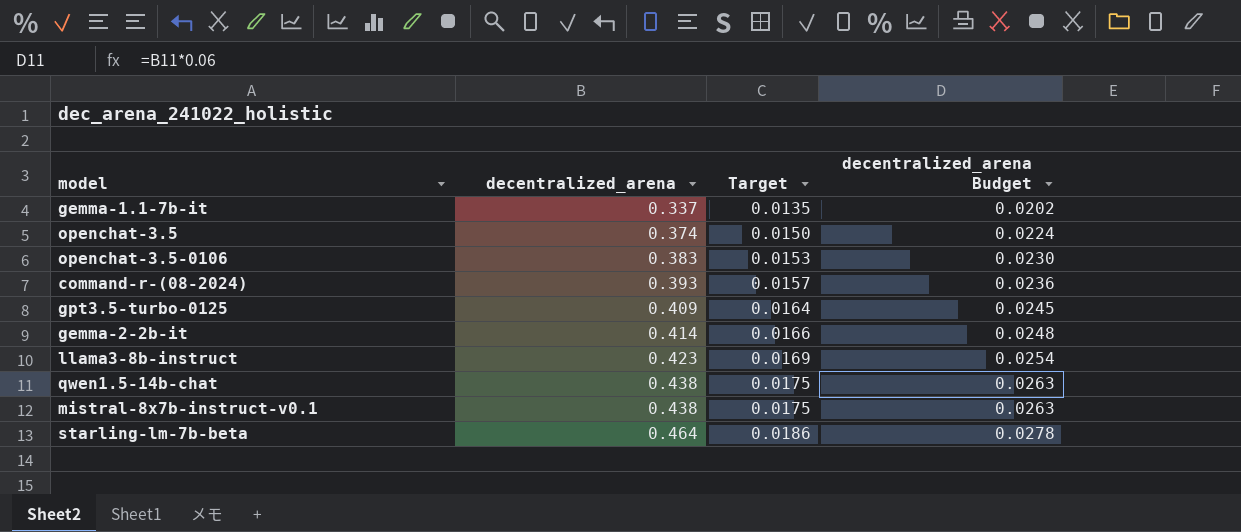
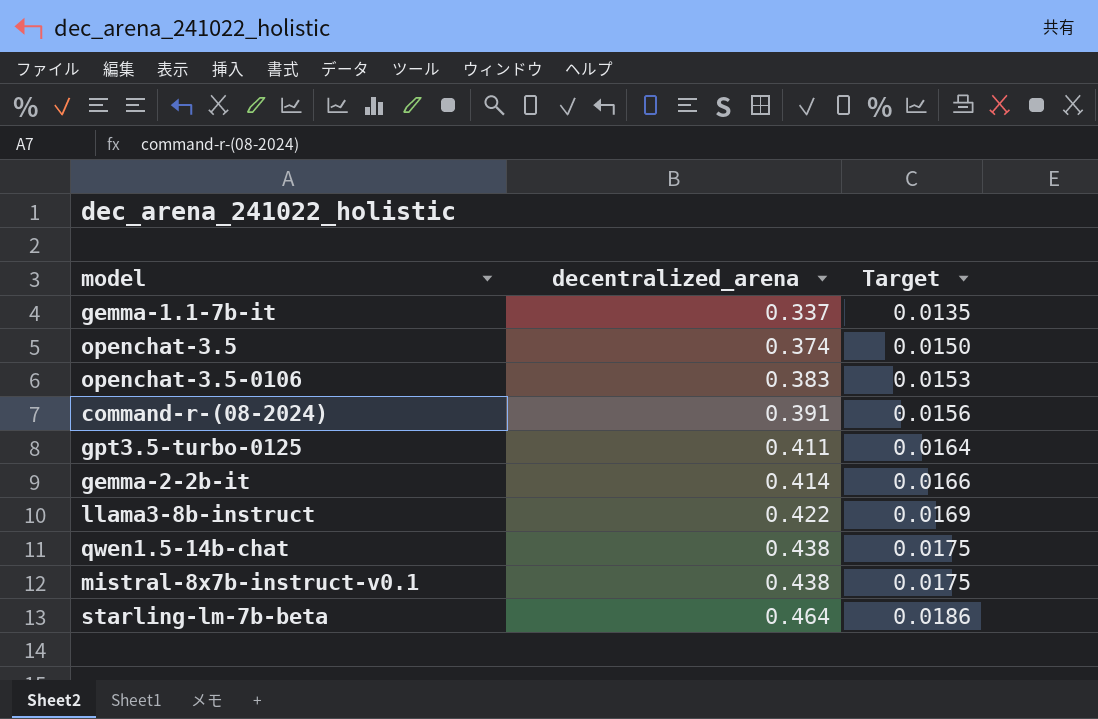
column decentralized_arena Budget | formula: [decentralized_arena] * 0.06 -> none
command-r-(08-2024) | decentralized_arena: 0.393 -> 0.391
command-r-(08-2024) | Target: 0.0157 -> 0.0156
gpt3.5-turbo-0125 | decentralized_arena: 0.409 -> 0.411
llama3-8b-instruct | decentralized_arena: 0.423 -> 0.422

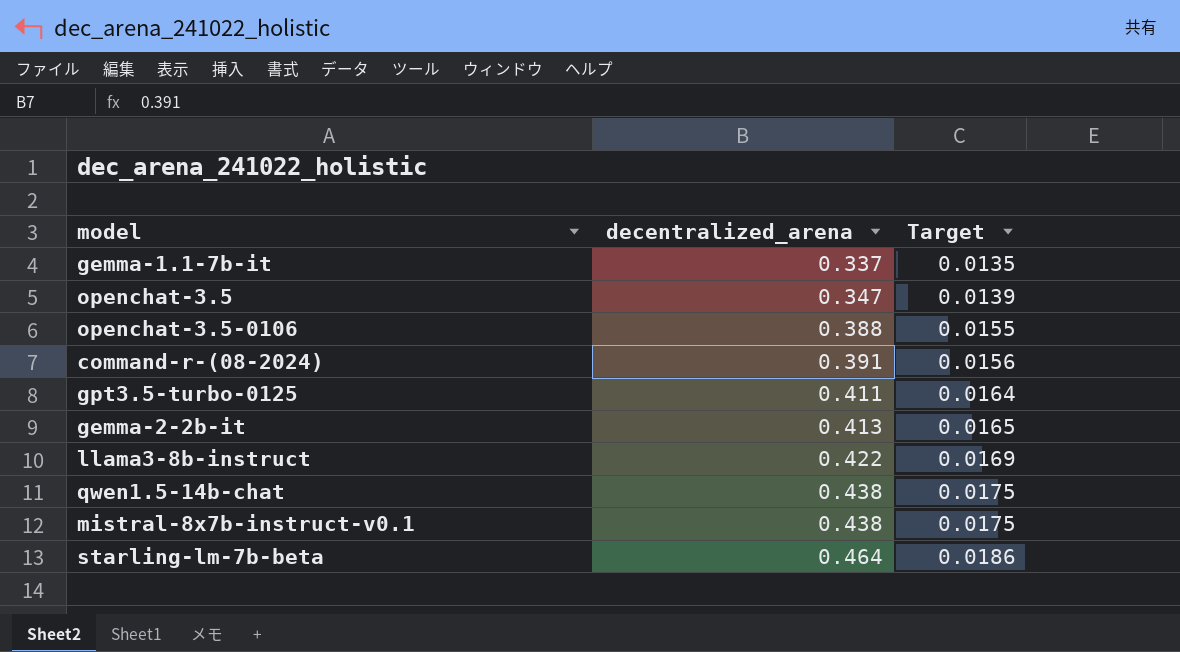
openchat-3.5 | decentralized_arena: 0.374 -> 0.347
openchat-3.5 | Target: 0.0150 -> 0.0139
openchat-3.5-0106 | decentralized_arena: 0.383 -> 0.388
openchat-3.5-0106 | Target: 0.0153 -> 0.0155
gemma-2-2b-it | decentralized_arena: 0.414 -> 0.413
gemma-2-2b-it | Target: 0.0166 -> 0.0165

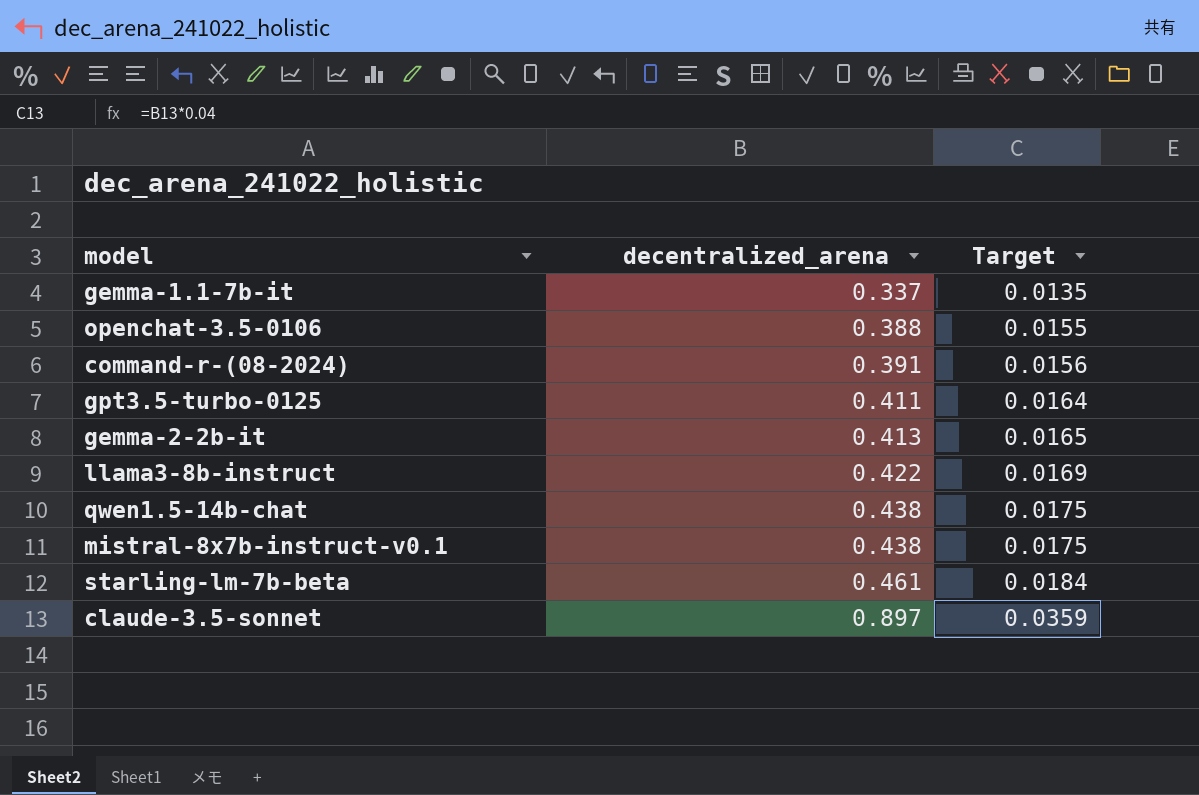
row openchat-3.5: 0.347 | 0.0139 -> none
starling-lm-7b-beta | decentralized_arena: 0.464 -> 0.461
starling-lm-7b-beta | Target: 0.0186 -> 0.0184
row claude-3.5-sonnet: none -> 0.897 | 0.0359

